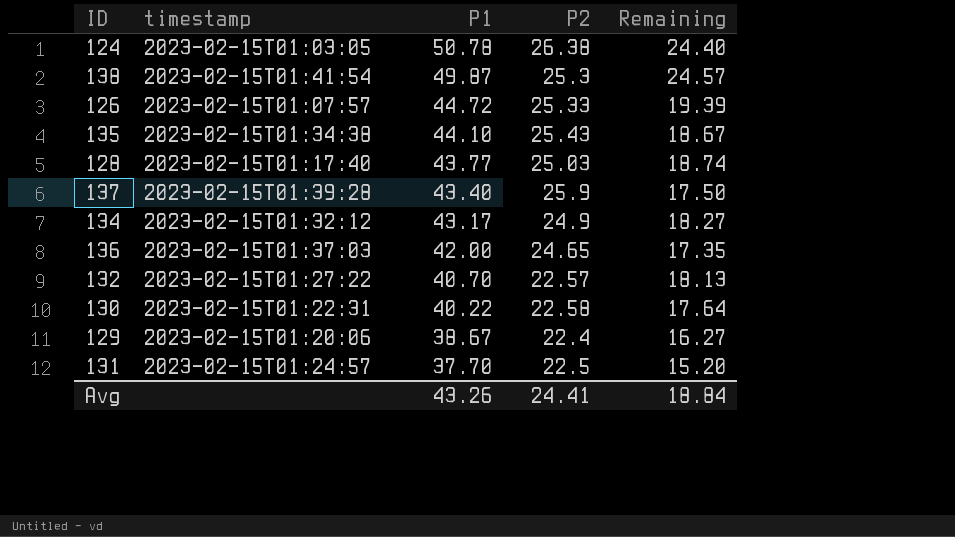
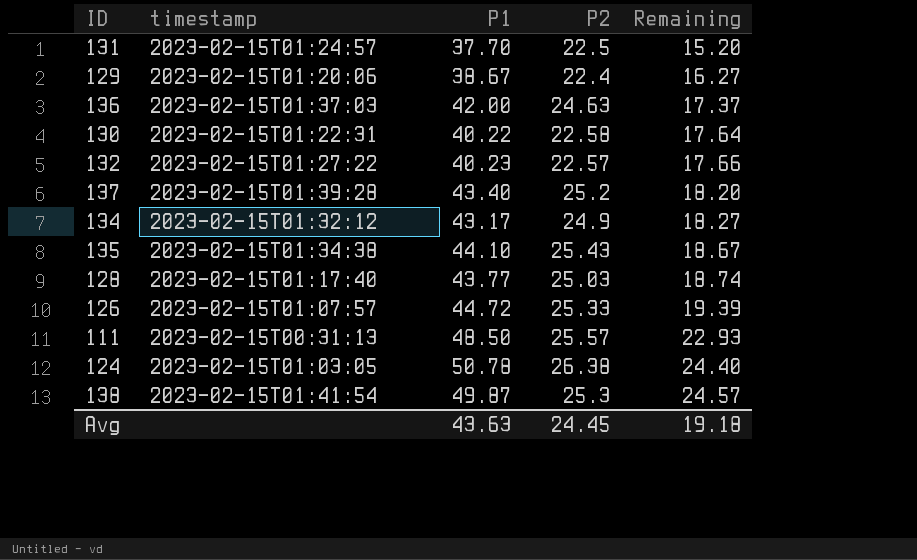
row order: P1 descending -> Remaining ascending
136 | P2: 24.65 -> 24.63
136 | Remaining: 17.35 -> 17.37
132 | P1: 40.70 -> 40.23
132 | Remaining: 18.13 -> 17.66
137 | P2: 25.9 -> 25.2
137 | Remaining: 17.50 -> 18.20
row 111: none -> 2023-02-15T00:31:13 | 48.50 | 25.57 | 22.93
Avg | P1: 43.26 -> 43.63
Avg | P2: 24.41 -> 24.45
Avg | Remaining: 18.84 -> 19.18

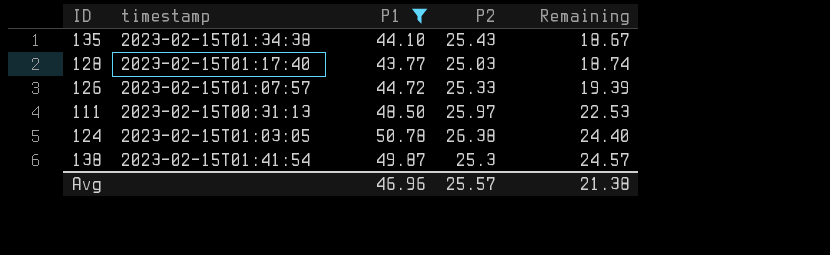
filter: none -> P1 >= 43.77
111 | P2: 25.57 -> 25.97
111 | Remaining: 22.93 -> 22.53
Avg | P1: 43.63 -> 46.96
Avg | P2: 24.45 -> 25.57
Avg | Remaining: 19.18 -> 21.38

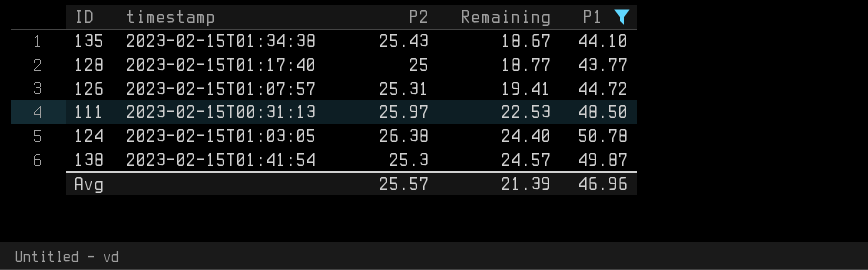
column P1 | position: 3 -> 5
128 | P2: 25.03 -> 25
128 | Remaining: 18.74 -> 18.77
126 | P2: 25.33 -> 25.31
126 | Remaining: 19.39 -> 19.41
Avg | Remaining: 21.38 -> 21.39

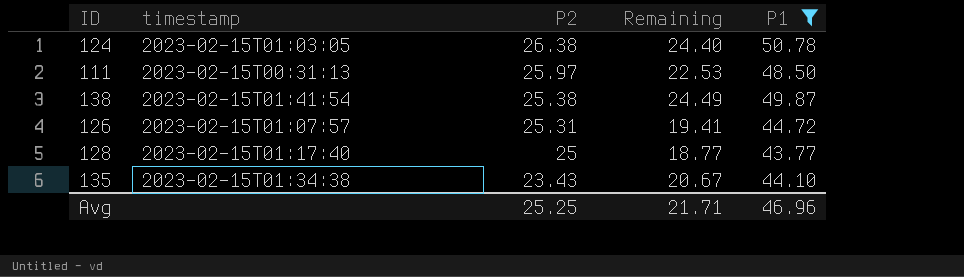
row order: Remaining ascending -> P2 descending
138 | P2: 25.3 -> 25.38
138 | Remaining: 24.57 -> 24.49
135 | P2: 25.43 -> 23.43
135 | Remaining: 18.67 -> 20.67
Avg | P2: 25.57 -> 25.25
Avg | Remaining: 21.39 -> 21.71

